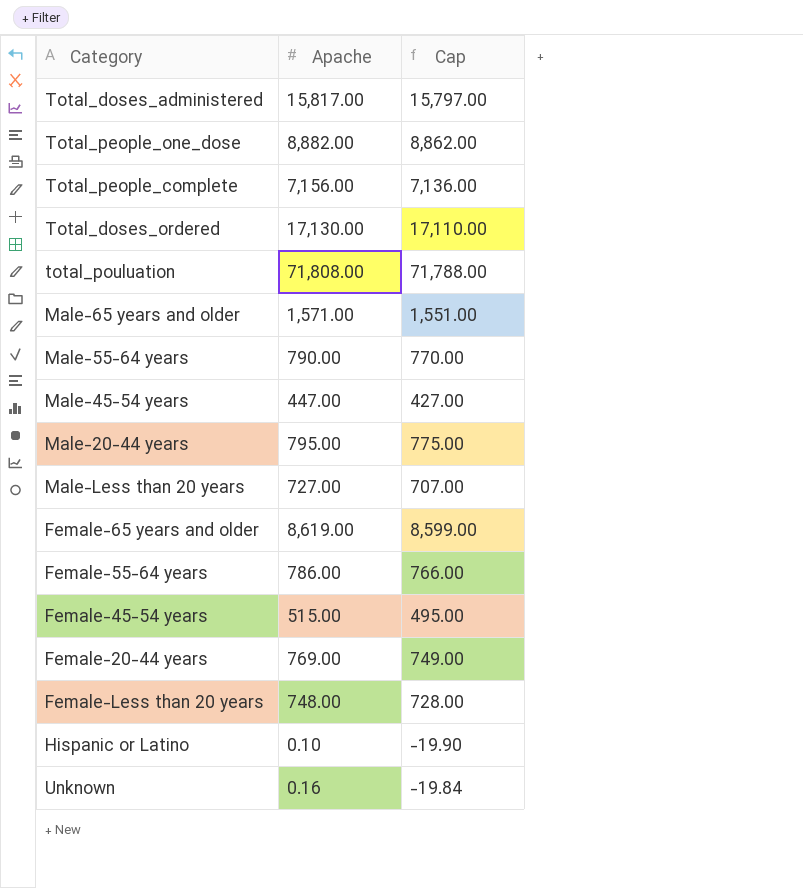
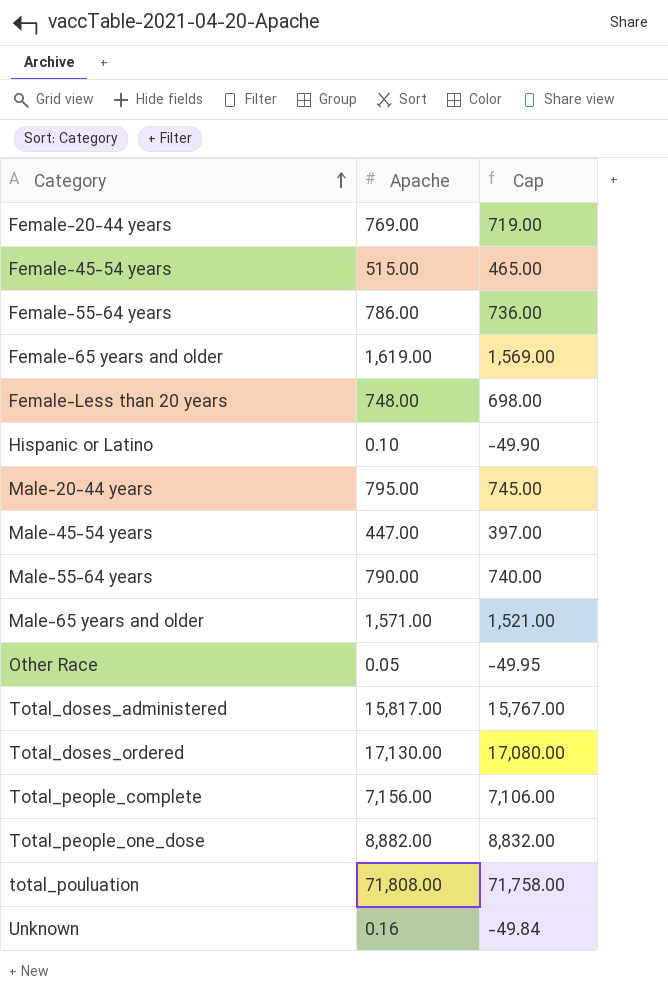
row order: none -> Category ascending
column Cap | formula: [Apache] - 20 -> [Apache] - 50
row Male-Less than 20 years: 727.00 | 707.00 -> none
Female-65 years and older | Apache: 8,619.00 -> 1,619.00
row Other Race: none -> 0.05 | -49.95

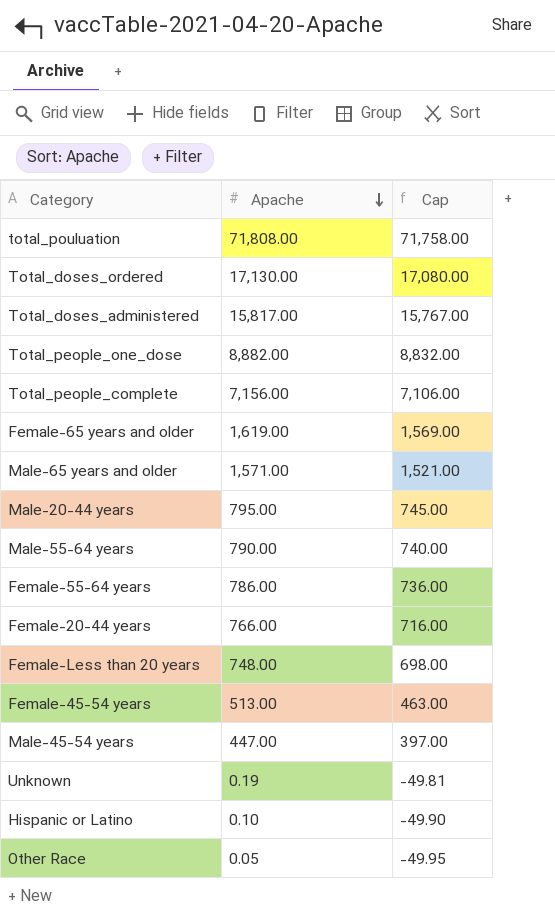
row order: Category ascending -> Apache descending
Female-20-44 years | Apache: 769.00 -> 766.00
Female-20-44 years | Cap: 719.00 -> 716.00
Female-45-54 years | Apache: 515.00 -> 513.00
Female-45-54 years | Cap: 465.00 -> 463.00
Unknown | Apache: 0.16 -> 0.19
Unknown | Cap: -49.84 -> -49.81

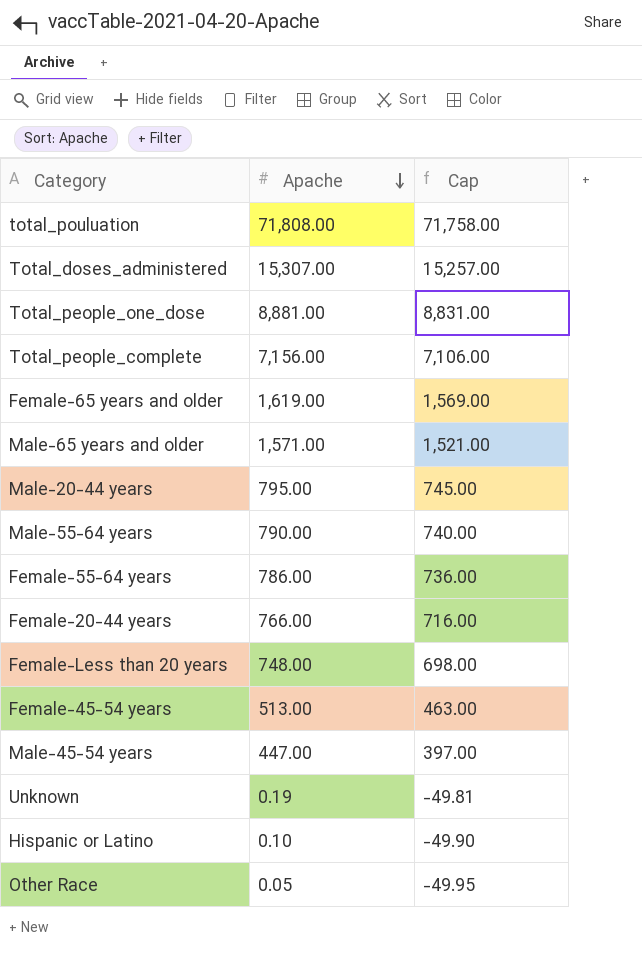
row Total_doses_ordered: 17,130.00 | 17,080.00 -> none
Total_doses_administered | Apache: 15,817.00 -> 15,307.00
Total_doses_administered | Cap: 15,767.00 -> 15,257.00
Total_people_one_dose | Apache: 8,882.00 -> 8,881.00
Total_people_one_dose | Cap: 8,832.00 -> 8,831.00

